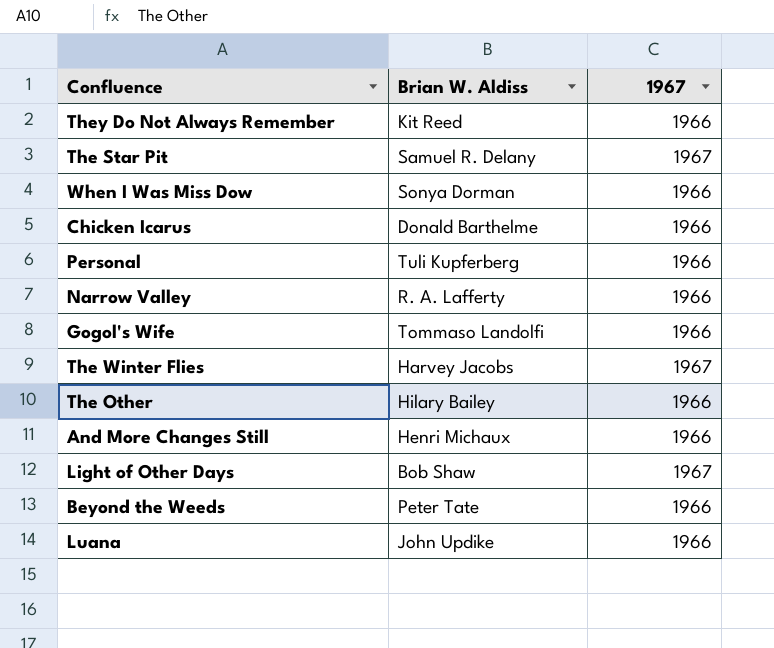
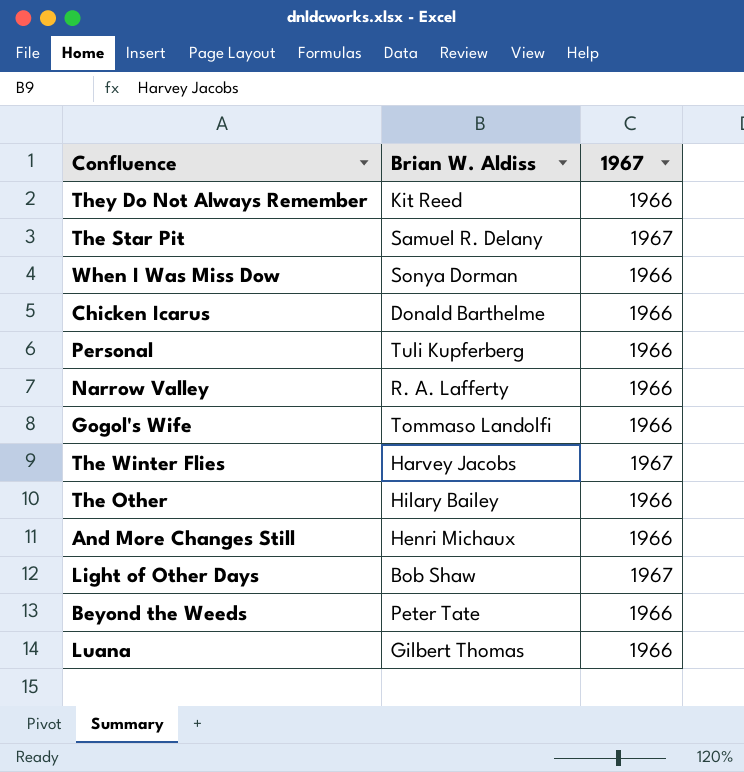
Luana | Brian W. Aldiss: John Updike -> Gilbert Thomas

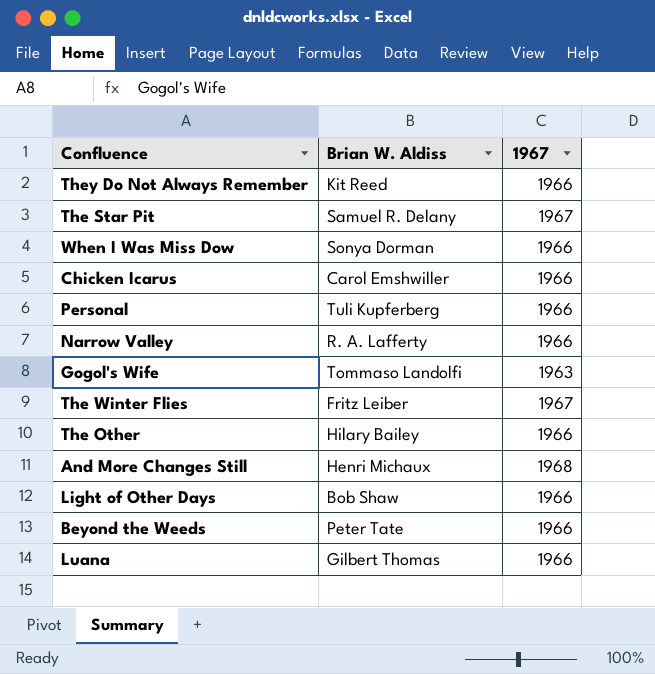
Chicken Icarus | Brian W. Aldiss: Donald Barthelme -> Carol Emshwiller
Gogol's Wife | 1967: 1966 -> 1963
The Winter Flies | Brian W. Aldiss: Harvey Jacobs -> Fritz Leiber
And More Changes Still | 1967: 1966 -> 1968
Light of Other Days | 1967: 1967 -> 1966

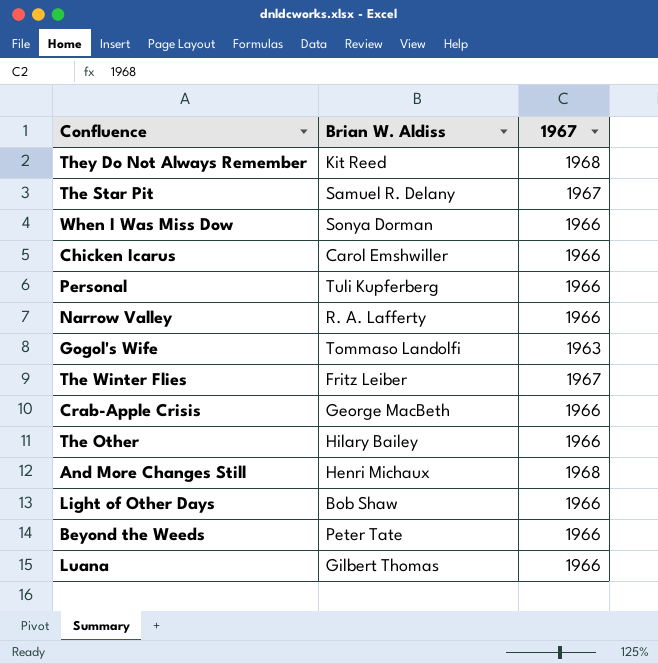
They Do Not Always Remember | 1967: 1966 -> 1968
row Crab-Apple Crisis: none -> George MacBeth | 1966

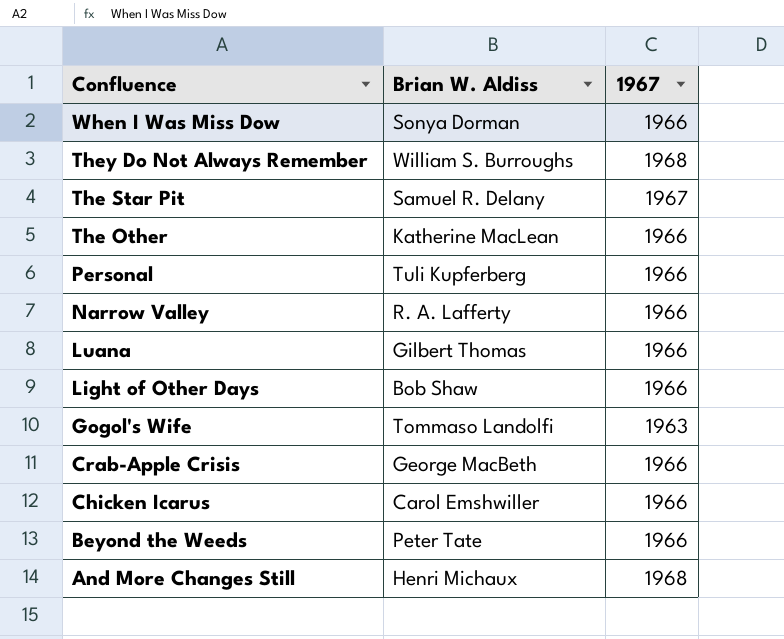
row order: none -> Confluence descending
row The Winter Flies: Fritz Leiber | 1967 -> none
They Do Not Always Remember | Brian W. Aldiss: Kit Reed -> William S. Burroughs
The Other | Brian W. Aldiss: Hilary Bailey -> Katherine MacLean

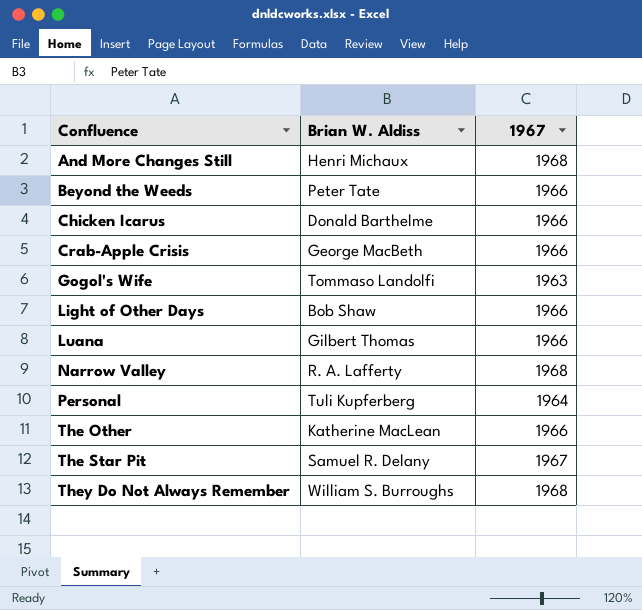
row order: Confluence descending -> Confluence ascending
row When I Was Miss Dow: Sonya Dorman | 1966 -> none
Chicken Icarus | Brian W. Aldiss: Carol Emshwiller -> Donald Barthelme
Narrow Valley | 1967: 1966 -> 1968
Personal | 1967: 1966 -> 1964

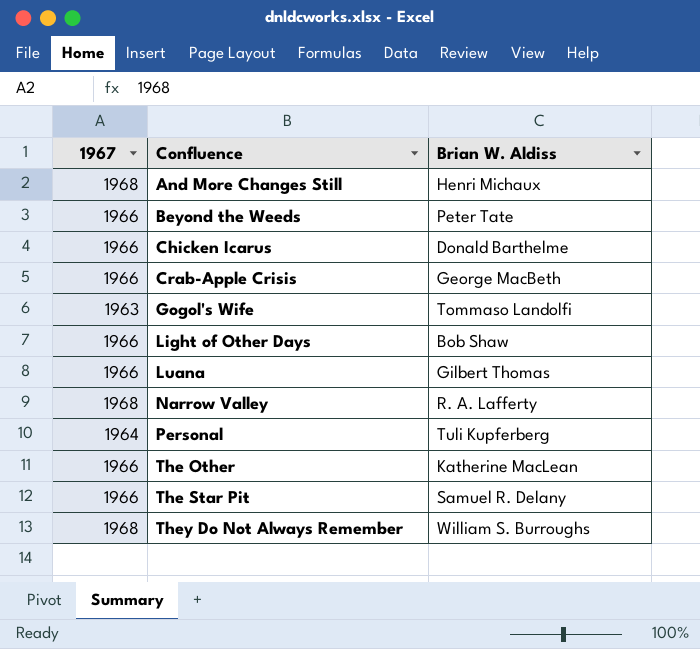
column 1967 | position: 3 -> 1
The Star Pit | 1967: 1967 -> 1966

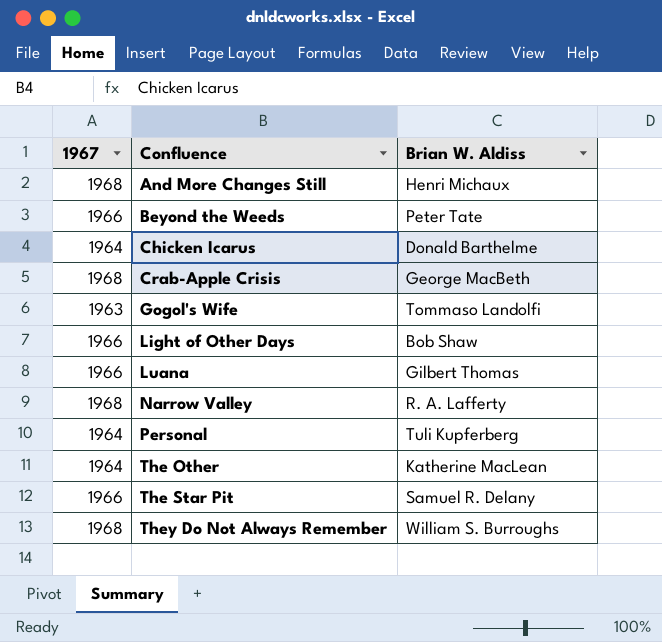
Chicken Icarus | 1967: 1966 -> 1964
Crab-Apple Crisis | 1967: 1966 -> 1968
The Other | 1967: 1966 -> 1964

